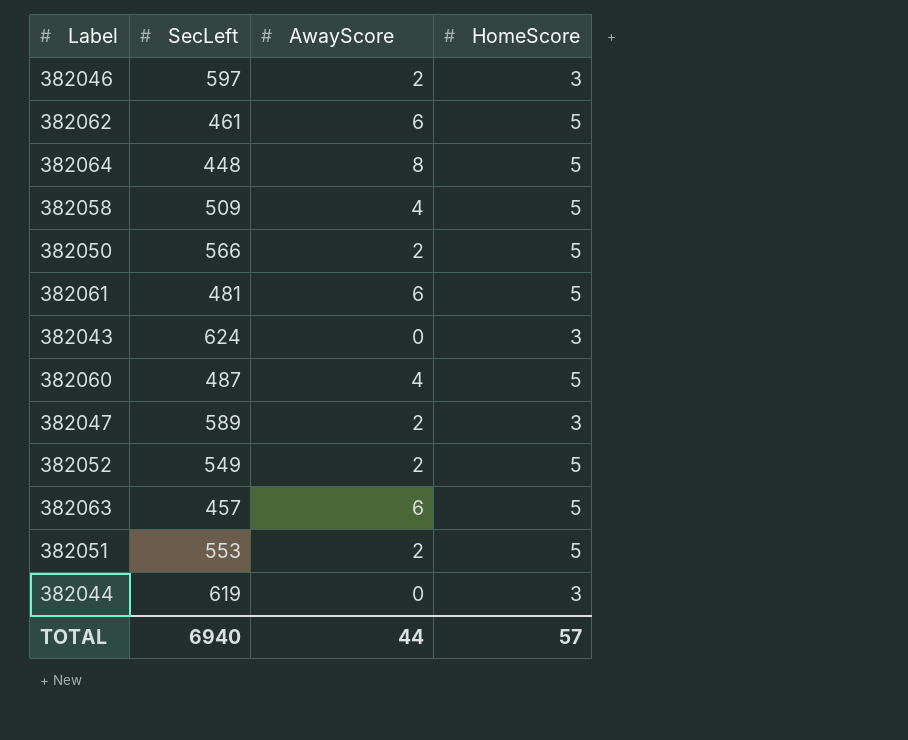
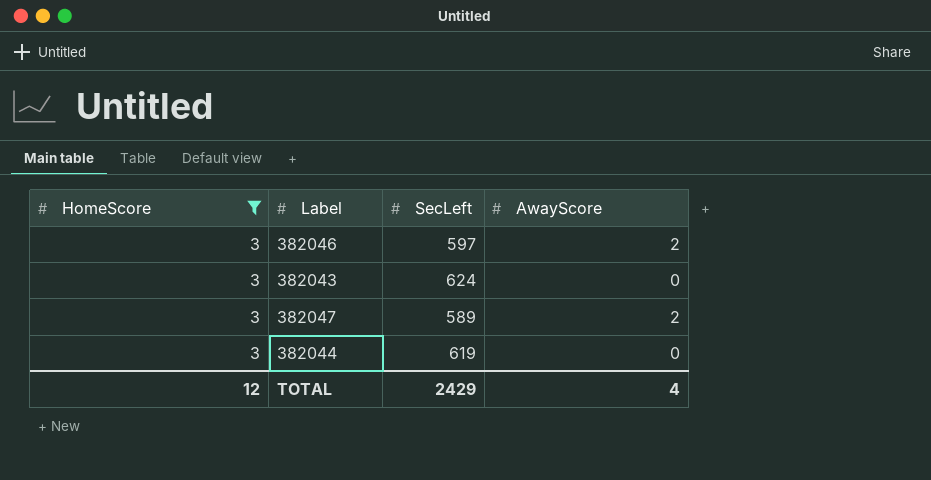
filter: none -> HomeScore = 3
column HomeScore | position: 4 -> 1
TOTAL | HomeScore: 57 -> 12
TOTAL | SecLeft: 6940 -> 2429
TOTAL | AwayScore: 44 -> 4

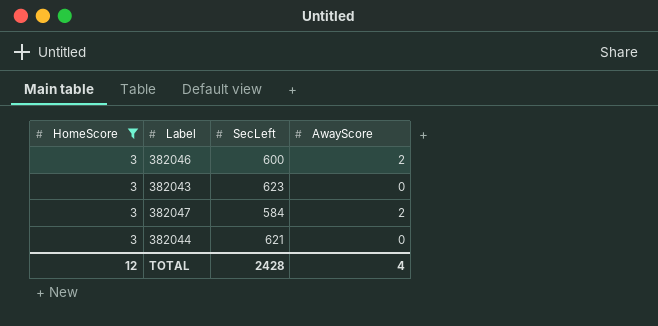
382046 | SecLeft: 597 -> 600
382043 | SecLeft: 624 -> 623
382047 | SecLeft: 589 -> 584
382044 | SecLeft: 619 -> 621
TOTAL | SecLeft: 2429 -> 2428

